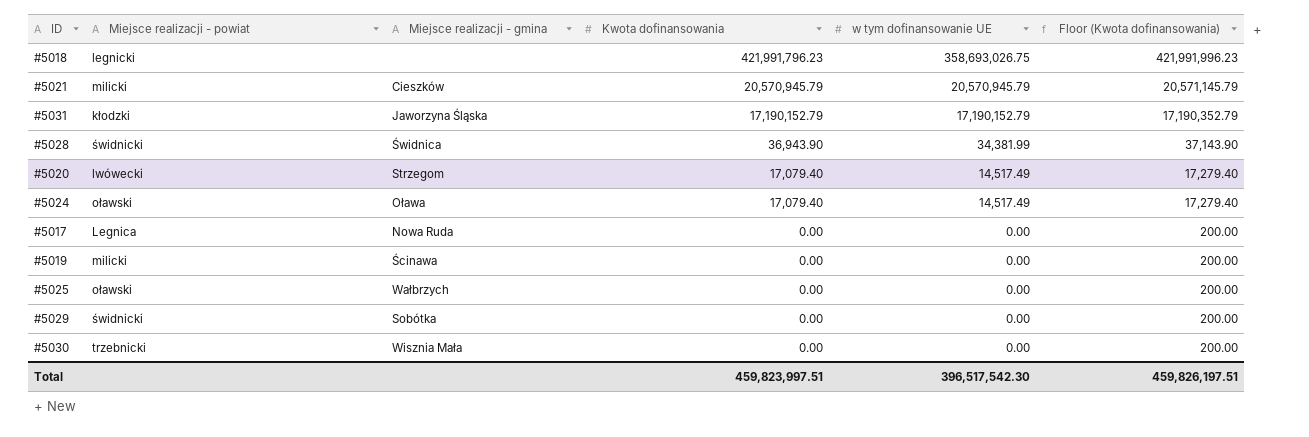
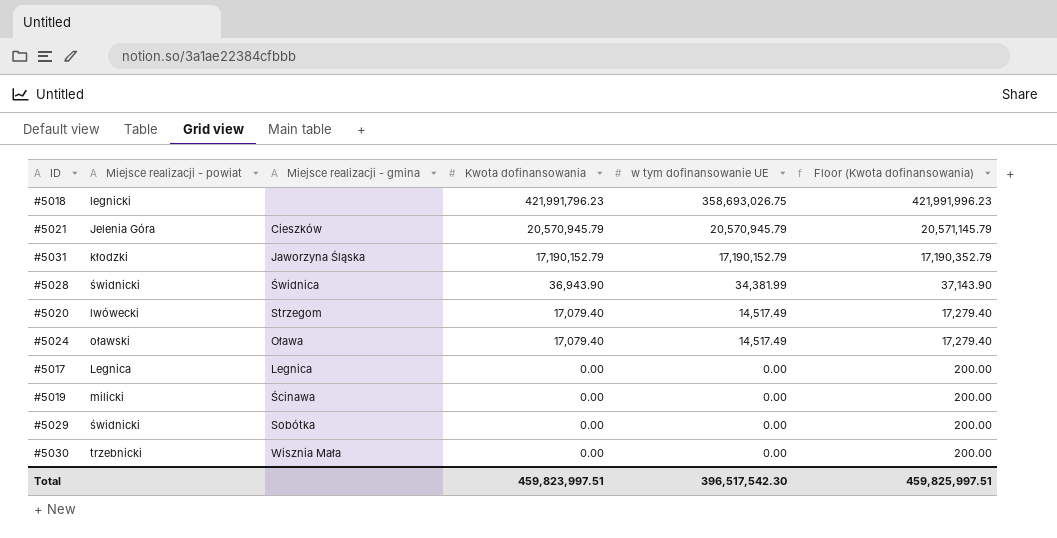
row #5025: oławski | Wałbrzych | 0.00 | 0.00 | 200.00 -> none
#5021 | Miejsce realizacji - powiat: milicki -> Jelenia Góra
#5017 | Miejsce realizacji - gmina: Nowa Ruda -> Legnica
Total | Floor (Kwota dofinansowania): 459,826,197.51 -> 459,825,997.51

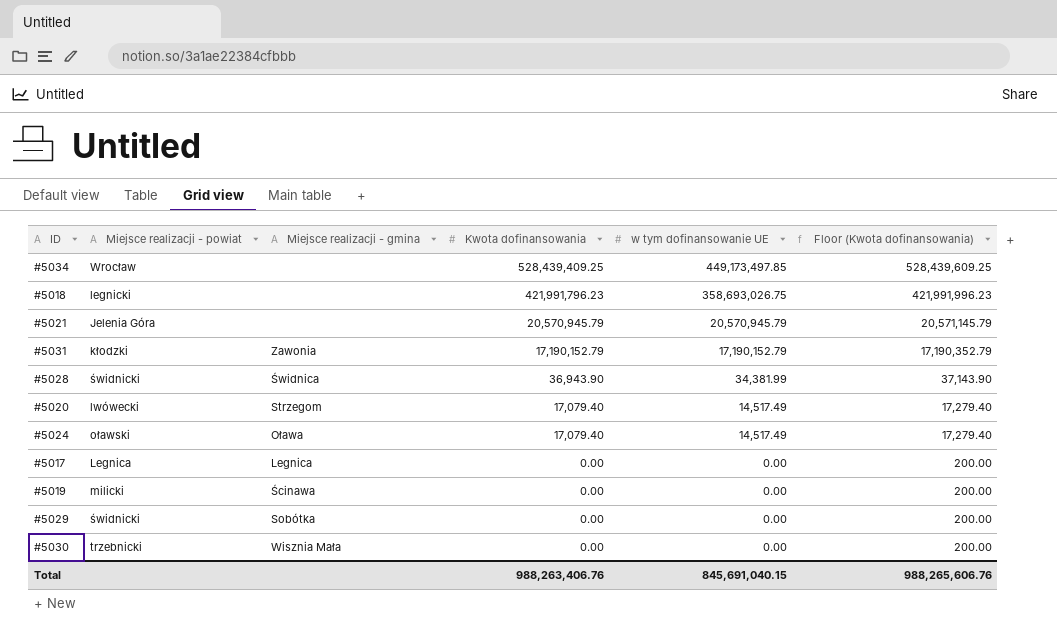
row #5034: none -> Wrocław | none | 528,439,409.25 | 449,173,497.85 | 528,439,609.25
#5021 | Miejsce realizacji - gmina: Cieszków -> none
#5031 | Miejsce realizacji - gmina: Jaworzyna Śląska -> Zawonia
Total | Kwota dofinansowania: 459,823,997.51 -> 988,263,406.76
Total | w tym dofinansowanie UE: 396,517,542.30 -> 845,691,040.15
Total | Floor (Kwota dofinansowania): 459,825,997.51 -> 988,265,606.76

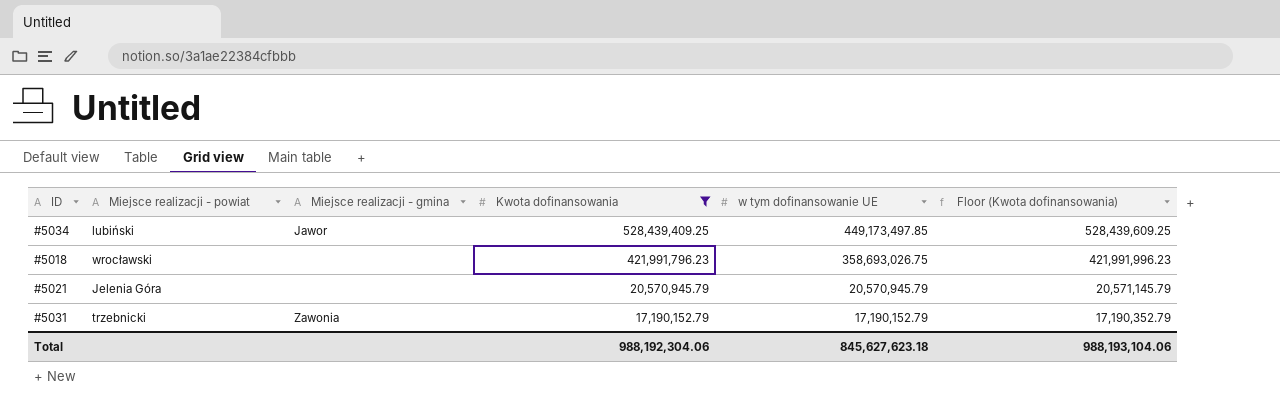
filter: none -> Kwota dofinansowania >= 17,190,152.79
#5034 | Miejsce realizacji - powiat: Wrocław -> lubiński
#5034 | Miejsce realizacji - gmina: none -> Jawor
#5018 | Miejsce realizacji - powiat: legnicki -> wrocławski
#5031 | Miejsce realizacji - powiat: kłodzki -> trzebnicki
Total | Kwota dofinansowania: 988,263,406.76 -> 988,192,304.06
Total | w tym dofinansowanie UE: 845,691,040.15 -> 845,627,623.18
Total | Floor (Kwota dofinansowania): 988,265,606.76 -> 988,193,104.06

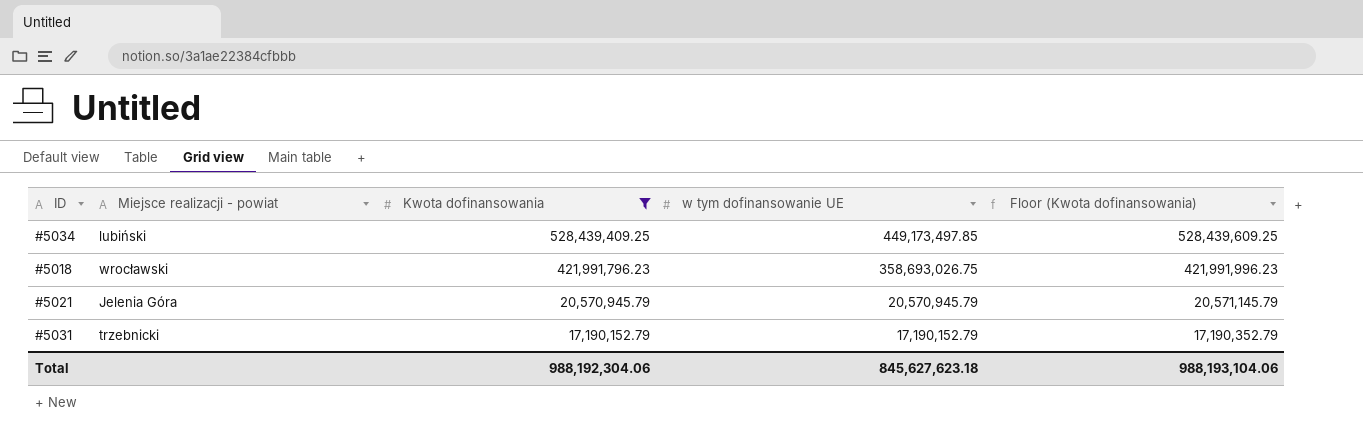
column Miejsce realizacji - gmina | position: 3 -> none

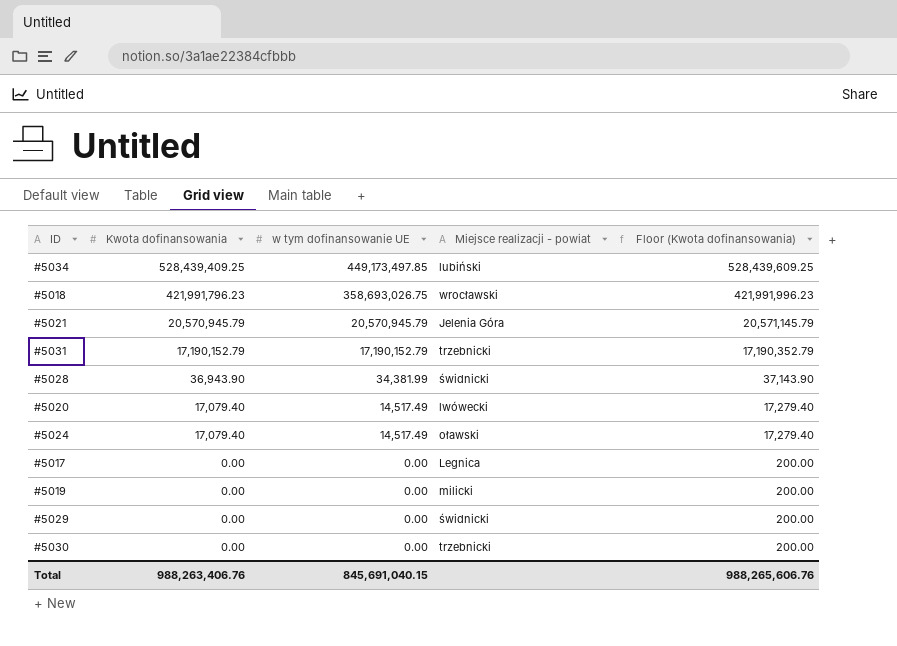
filter: Kwota dofinansowania >= 17,190,152.79 -> none
column Miejsce realizacji - powiat | position: 2 -> 4
Total | Kwota dofinansowania: 988,192,304.06 -> 988,263,406.76
Total | w tym dofinansowanie UE: 845,627,623.18 -> 845,691,040.15
Total | Floor (Kwota dofinansowania): 988,193,104.06 -> 988,265,606.76

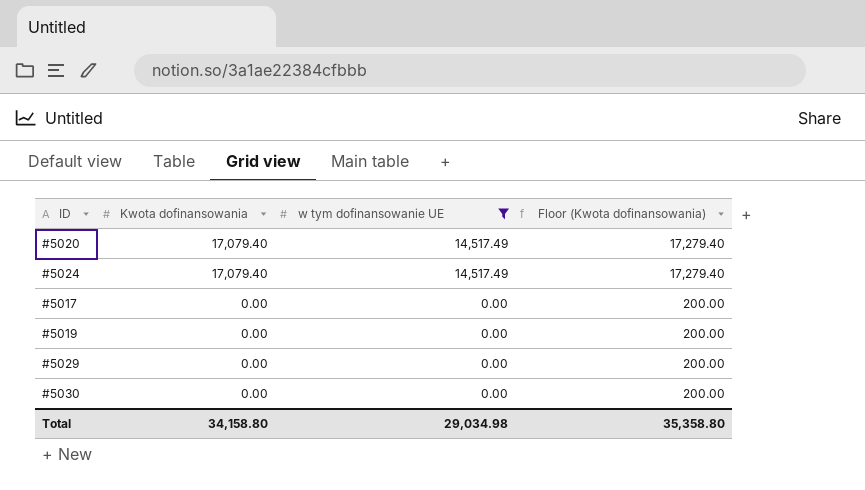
filter: none -> w tym dofinansowanie UE <= 14,517.49
column Miejsce realizacji - powiat | position: 4 -> none
Total | Kwota dofinansowania: 988,263,406.76 -> 34,158.80
Total | w tym dofinansowanie UE: 845,691,040.15 -> 29,034.98
Total | Floor (Kwota dofinansowania): 988,265,606.76 -> 35,358.80

